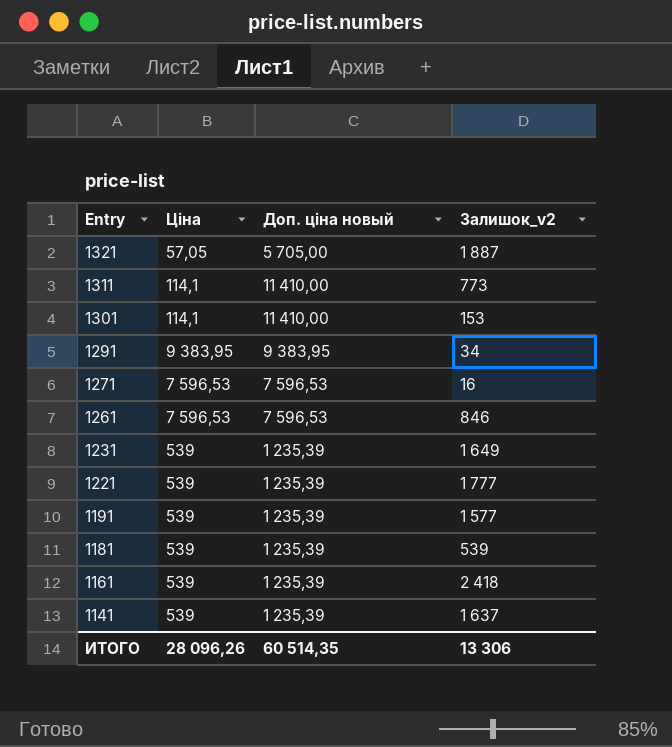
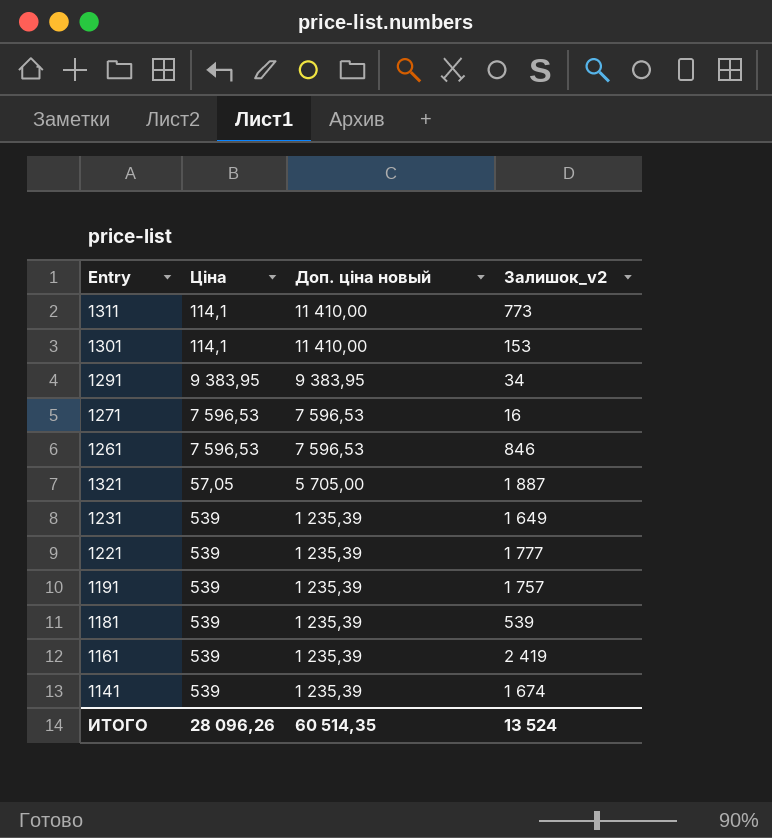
row order: Entry descending -> Доп. ціна новый descending
1191 | Залишок_v2: 1 577 -> 1 757
1161 | Залишок_v2: 2 418 -> 2 419
1141 | Залишок_v2: 1 637 -> 1 674
ИТОГО | Залишок_v2: 13 306 -> 13 524

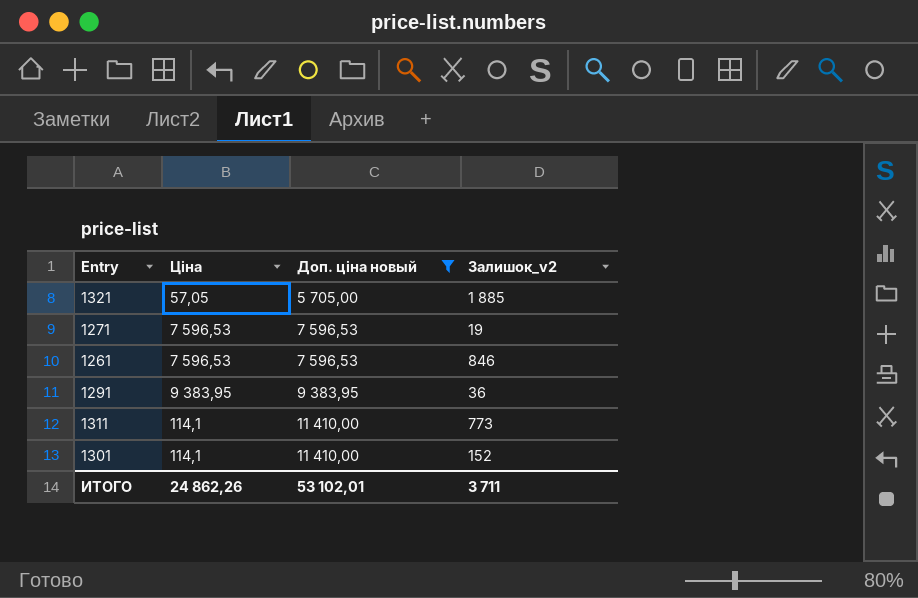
filter: none -> Доп. ціна новый != 1 235,39
row order: Доп. ціна новый descending -> Доп. ціна новый ascending
1321 | Залишок_v2: 1 887 -> 1 885
1271 | Залишок_v2: 16 -> 19
1291 | Залишок_v2: 34 -> 36
1301 | Залишок_v2: 153 -> 152
ИТОГО | Ціна: 28 096,26 -> 24 862,26
ИТОГО | Доп. ціна новый: 60 514,35 -> 53 102,01
ИТОГО | Залишок_v2: 13 524 -> 3 711

